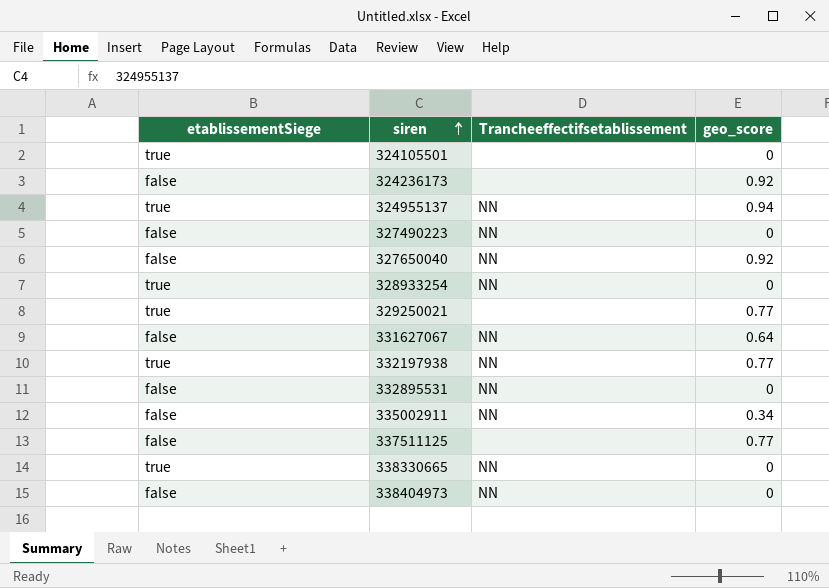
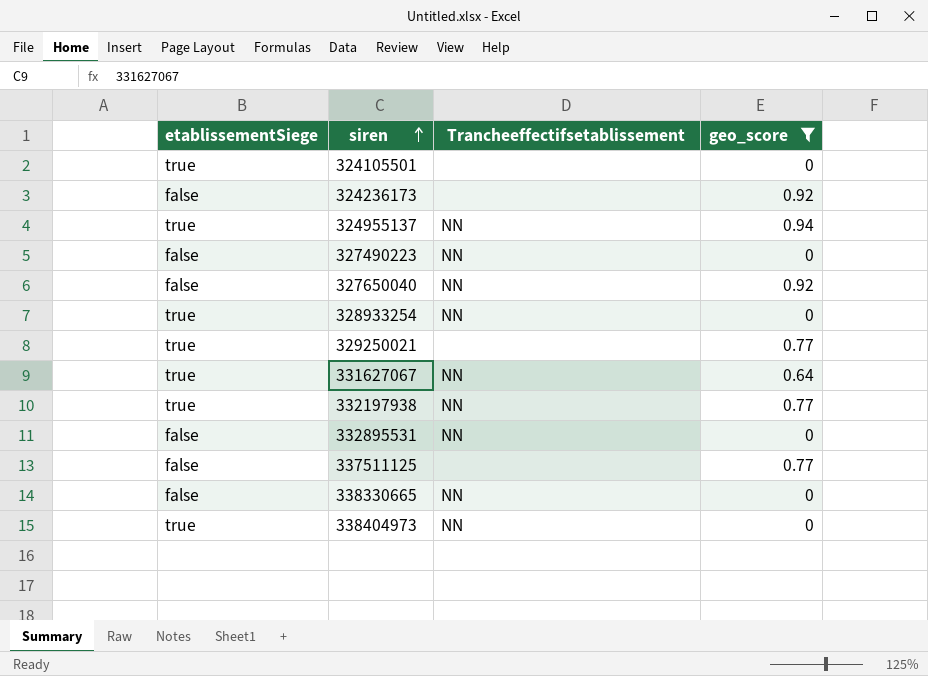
filter: none -> geo_score != 0.34
331627067 | etablissementSiege: false -> true
338330665 | etablissementSiege: true -> false
338404973 | etablissementSiege: false -> true

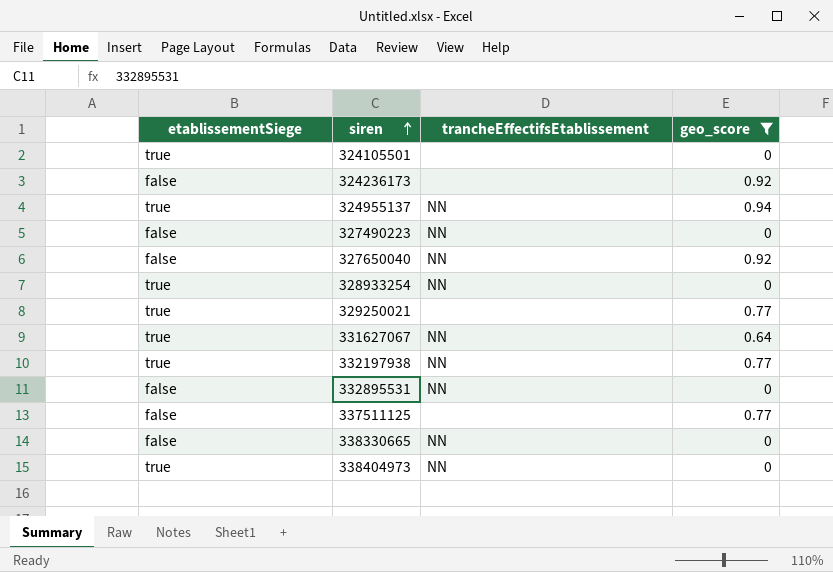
column name: Trancheeffectifsetablissement -> trancheEffectifsEtablissement

